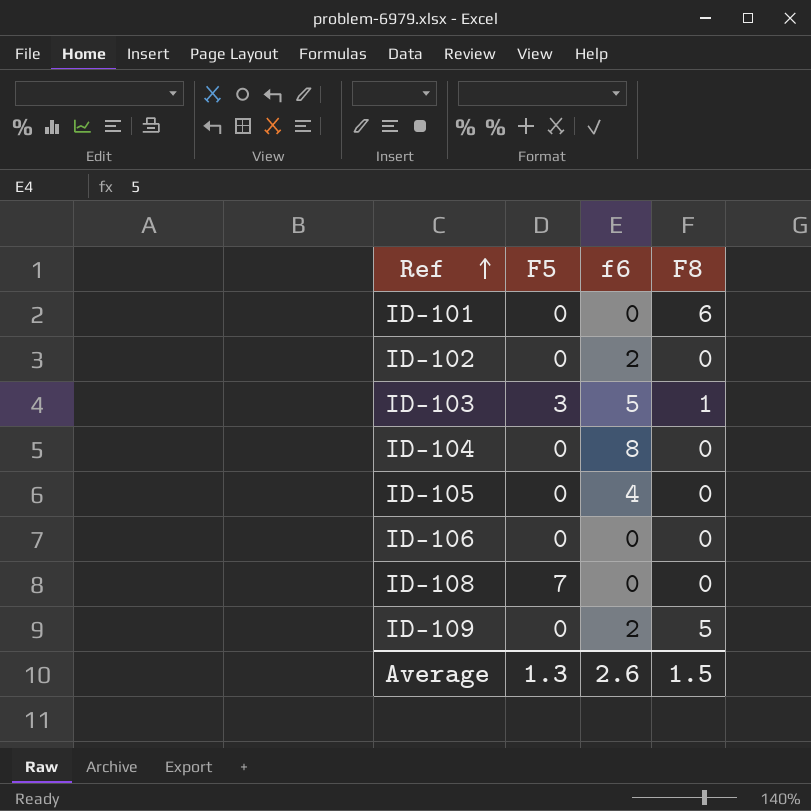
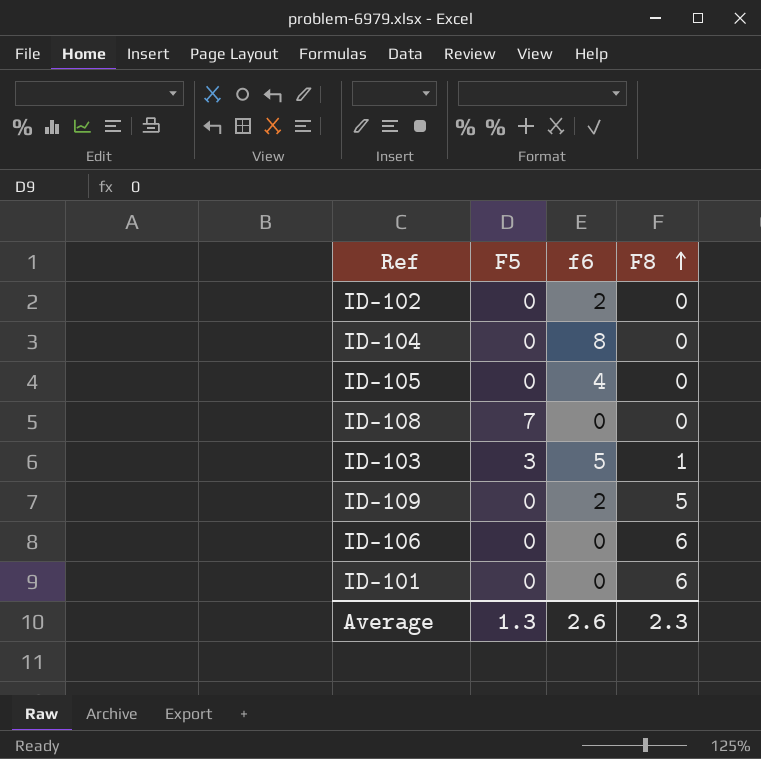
row order: Ref ascending -> F8 ascending
ID-106 | F8: 0 -> 6
Average | F8: 1.5 -> 2.3

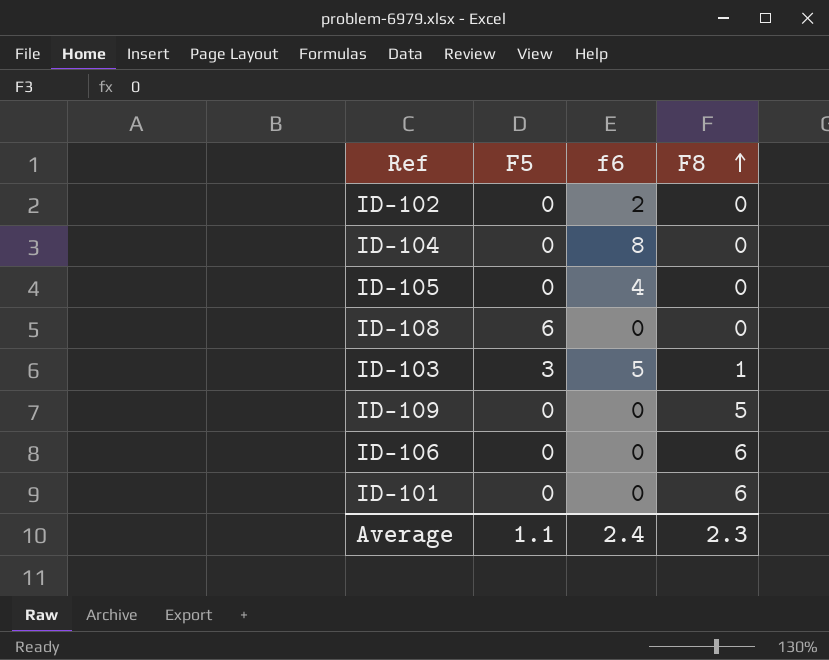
ID-108 | F5: 7 -> 6
ID-109 | f6: 2 -> 0
Average | F5: 1.3 -> 1.1
Average | f6: 2.6 -> 2.4

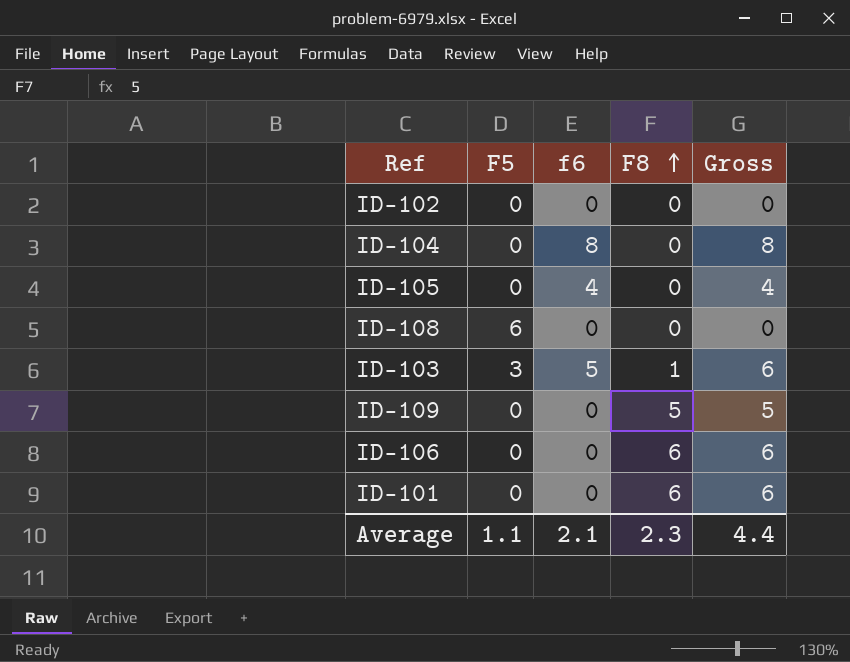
column Gross | formula: none -> [f6] + [F8]
ID-102 | f6: 2 -> 0
Average | f6: 2.4 -> 2.1

